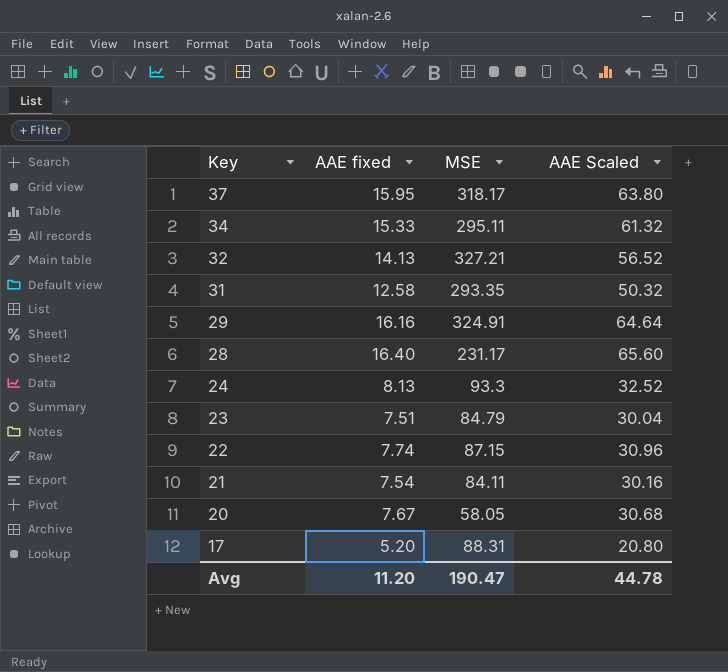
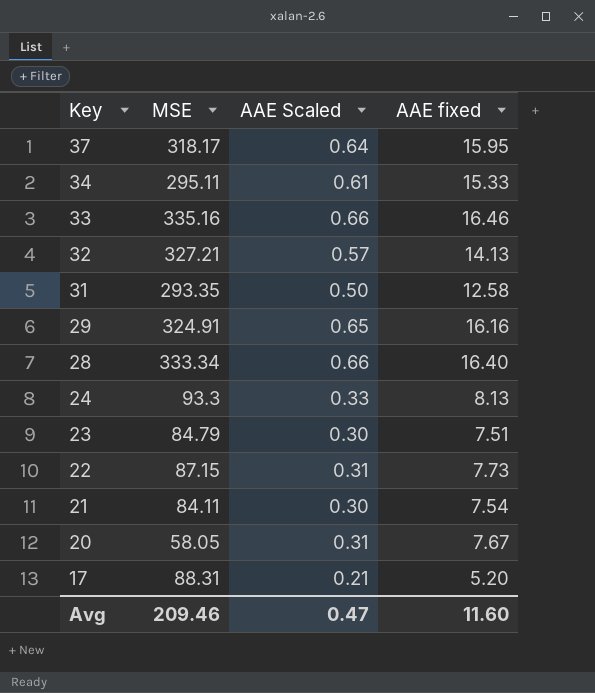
column AAE Scaled | formula: [AAE fixed] * 4 -> [AAE fixed] * 0.04
column AAE fixed | position: 2 -> 4
row 33: none -> 335.16 | 0.66 | 16.46
28 | MSE: 231.17 -> 333.34
22 | AAE fixed: 7.74 -> 7.73
Avg | MSE: 190.47 -> 209.46
Avg | AAE Scaled: 44.78 -> 0.47
Avg | AAE fixed: 11.20 -> 11.60

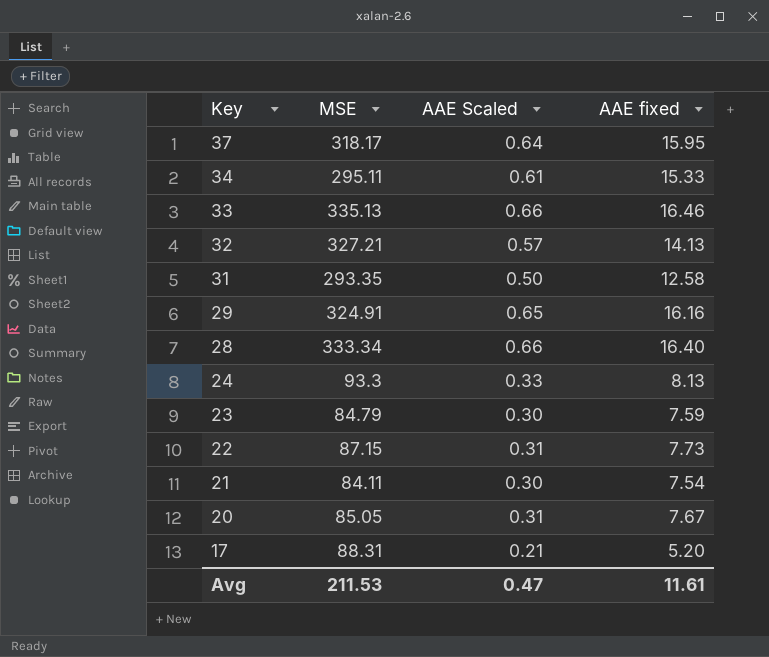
33 | MSE: 335.16 -> 335.13
23 | AAE fixed: 7.51 -> 7.59
20 | MSE: 58.05 -> 85.05
Avg | MSE: 209.46 -> 211.53
Avg | AAE fixed: 11.60 -> 11.61

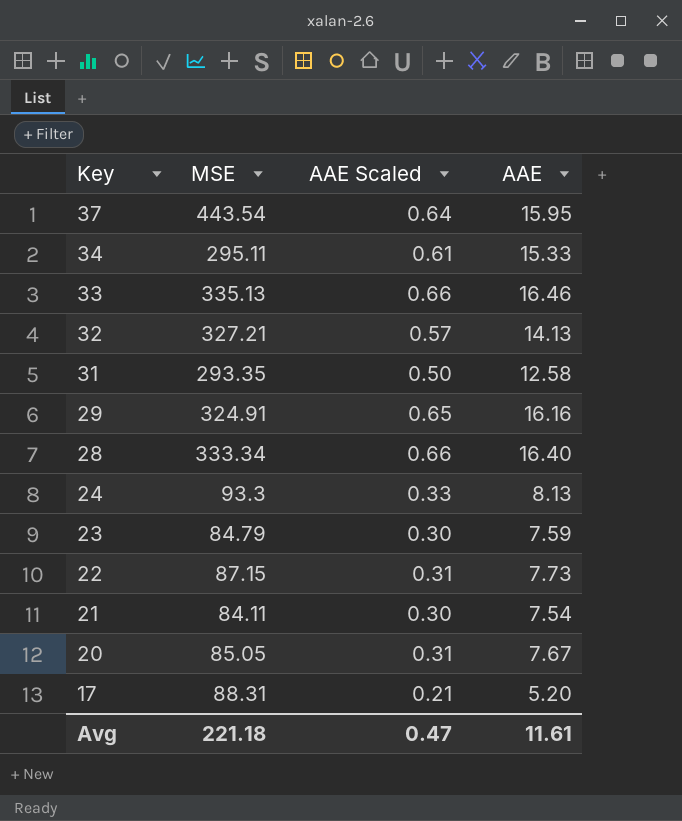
column name: AAE fixed -> AAE
37 | MSE: 318.17 -> 443.54
Avg | MSE: 211.53 -> 221.18

